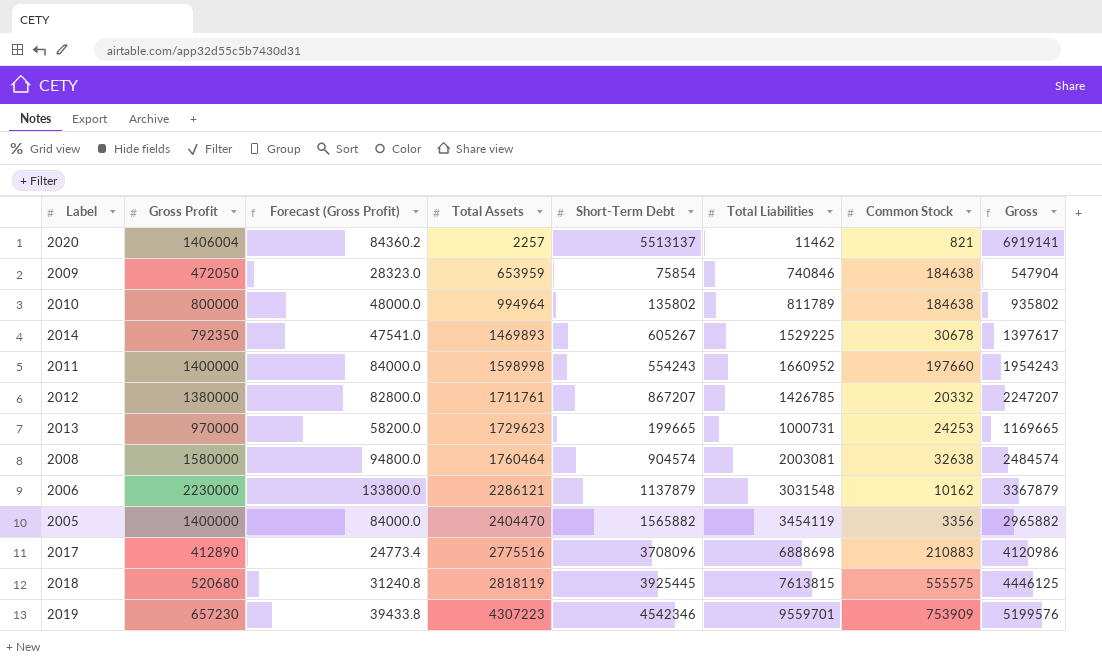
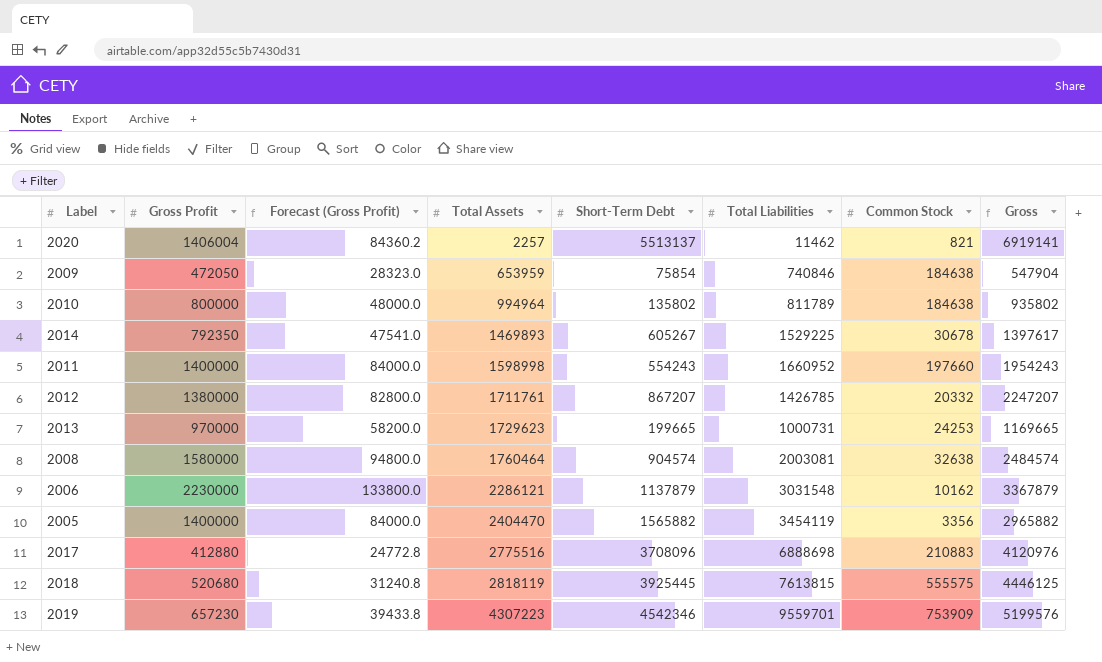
2017 | Gross Profit: 412890 -> 412880
2017 | Forecast (Gross Profit): 24773.4 -> 24772.8
2017 | Gross: 4120986 -> 4120976

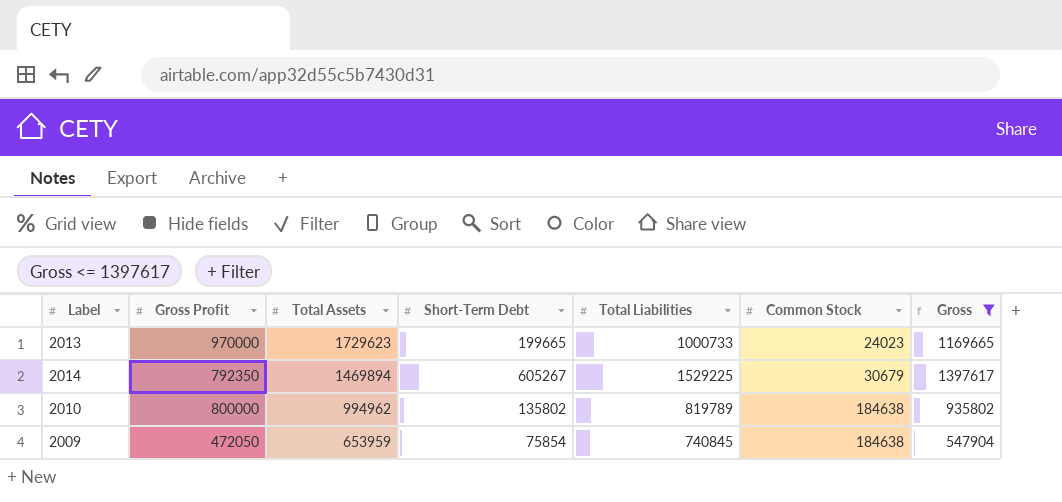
filter: none -> Gross <= 1397617
row order: Total Assets ascending -> Total Assets descending
column Forecast (Gross Profit) | formula: [Gross Profit] * 0.06 -> none
2013 | Total Liabilities: 1000731 -> 1000733
2013 | Common Stock: 24253 -> 24023
2014 | Total Assets: 1469893 -> 1469894
2014 | Common Stock: 30678 -> 30679
2010 | Total Assets: 994964 -> 994962
2010 | Total Liabilities: 811789 -> 819789
2009 | Total Liabilities: 740846 -> 740845

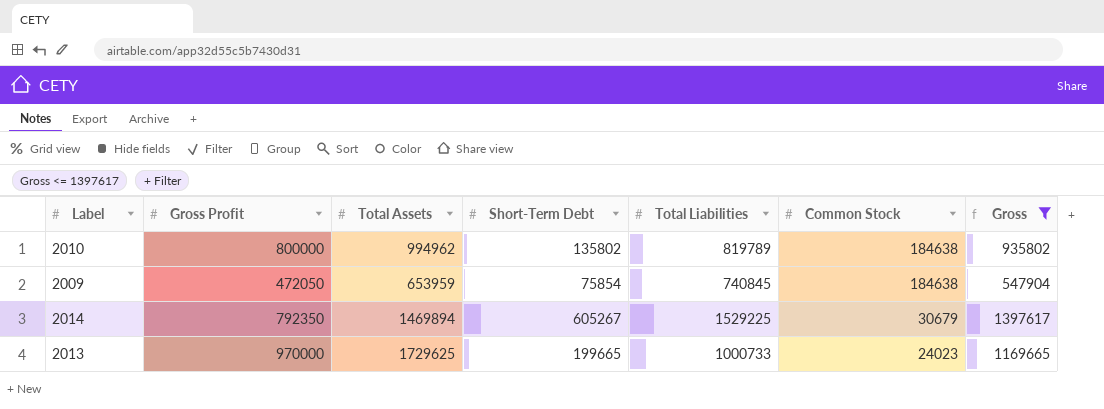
row order: Total Assets descending -> Common Stock descending
2013 | Total Assets: 1729623 -> 1729625

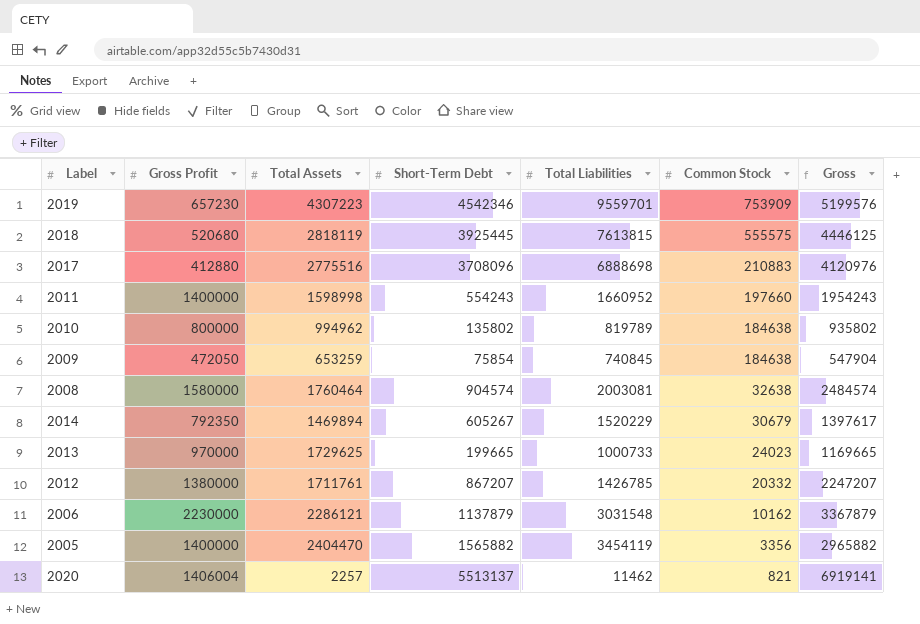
filter: Gross <= 1397617 -> none
2009 | Total Assets: 653959 -> 653259
2014 | Total Liabilities: 1529225 -> 1520229

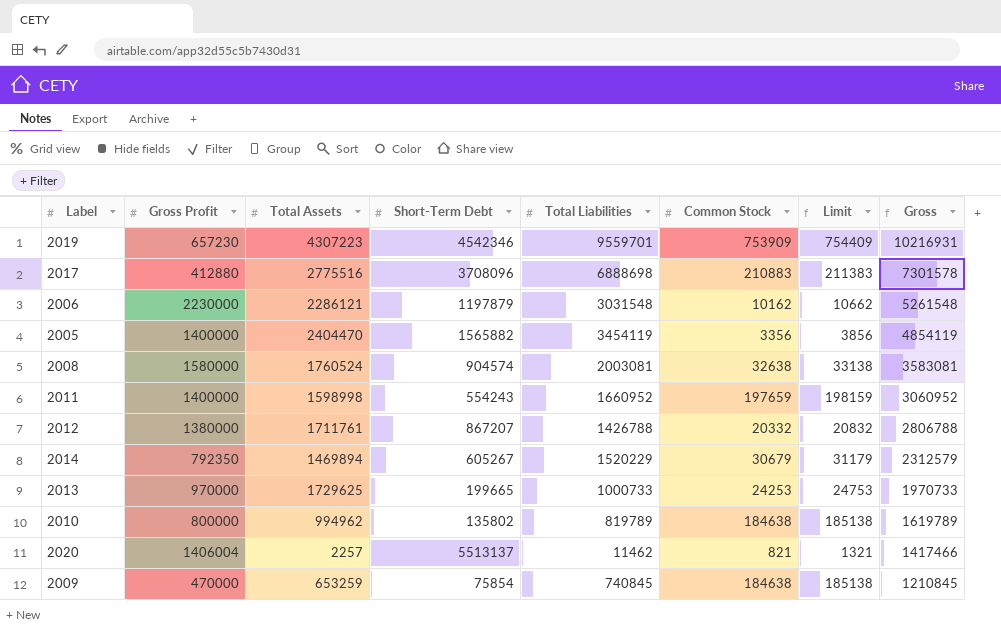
row order: Common Stock descending -> Gross descending
column Limit | formula: none -> [Common Stock] + 500
column Gross | formula: [Gross Profit] + [Short-Term Debt] -> [Gross Profit] + [Total Liabilities]
row 2018: 520680 | 2818119 | 3925445 | 7613815 | 555575 | 4446125 -> none
2006 | Short-Term Debt: 1137879 -> 1197879
2008 | Total Assets: 1760464 -> 1760524
2011 | Common Stock: 197660 -> 197659
2012 | Total Liabilities: 1426785 -> 1426788
2013 | Common Stock: 24023 -> 24253
2009 | Gross Profit: 472050 -> 470000

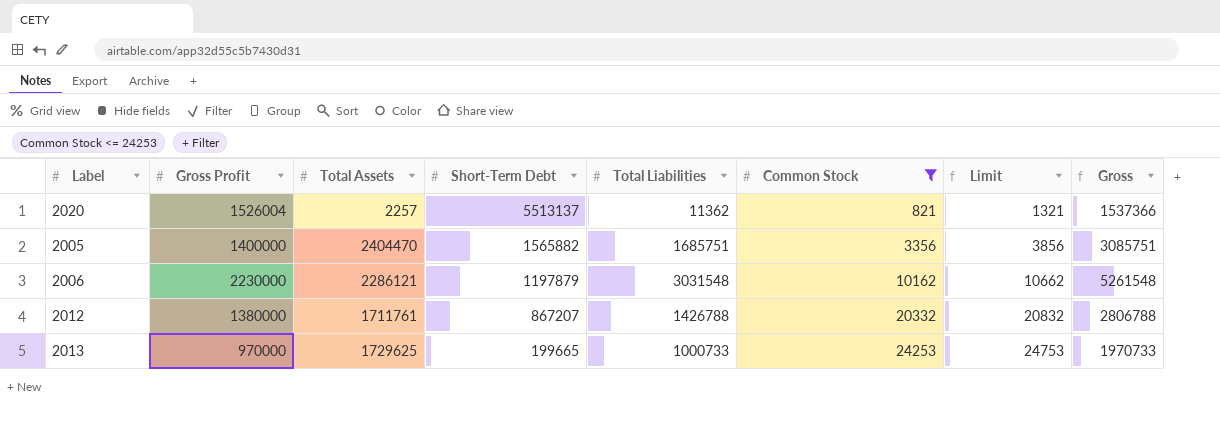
filter: none -> Common Stock <= 24253
row order: Gross descending -> Short-Term Debt descending
2020 | Gross Profit: 1406004 -> 1526004
2020 | Total Liabilities: 11462 -> 11362
2020 | Gross: 1417466 -> 1537366
2005 | Total Liabilities: 3454119 -> 1685751
2005 | Gross: 4854119 -> 3085751

